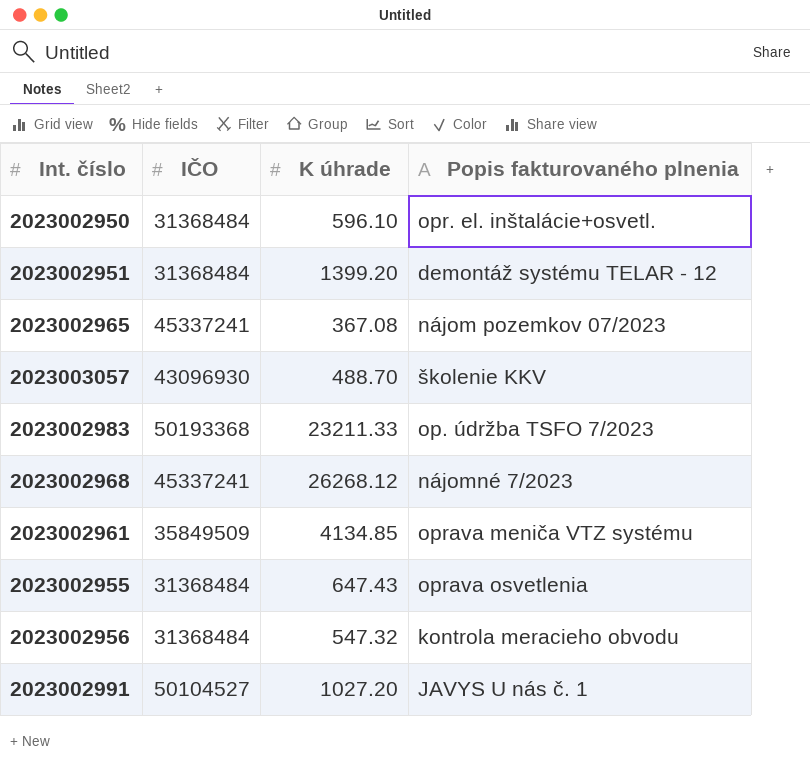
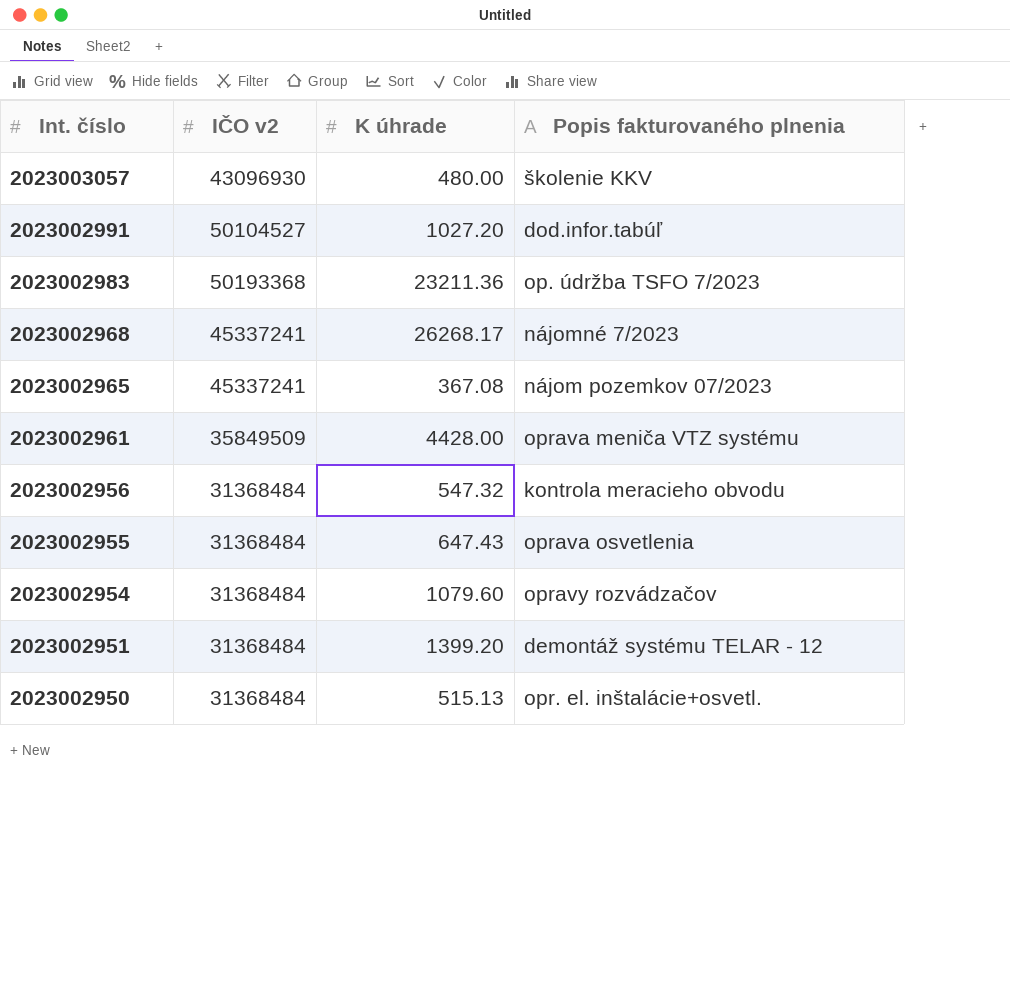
row order: none -> Int. číslo descending
column name: IČO -> IČO v2
2023003057 | K úhrade: 488.70 -> 480.00
2023002991 | Popis fakturovaného plnenia: JAVYS U nás č. 1 -> dod.infor.tabúľ
2023002983 | K úhrade: 23211.33 -> 23211.36
2023002968 | K úhrade: 26268.12 -> 26268.17
2023002961 | K úhrade: 4134.85 -> 4428.00
row 2023002954: none -> 31368484 | 1079.60 | opravy rozvádzačov
2023002950 | K úhrade: 596.10 -> 515.13

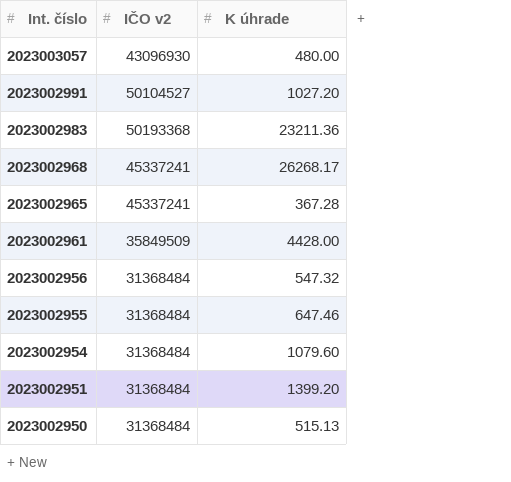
column Popis fakturovaného plnenia | position: 4 -> none
2023002965 | K úhrade: 367.08 -> 367.28
2023002955 | K úhrade: 647.43 -> 647.46

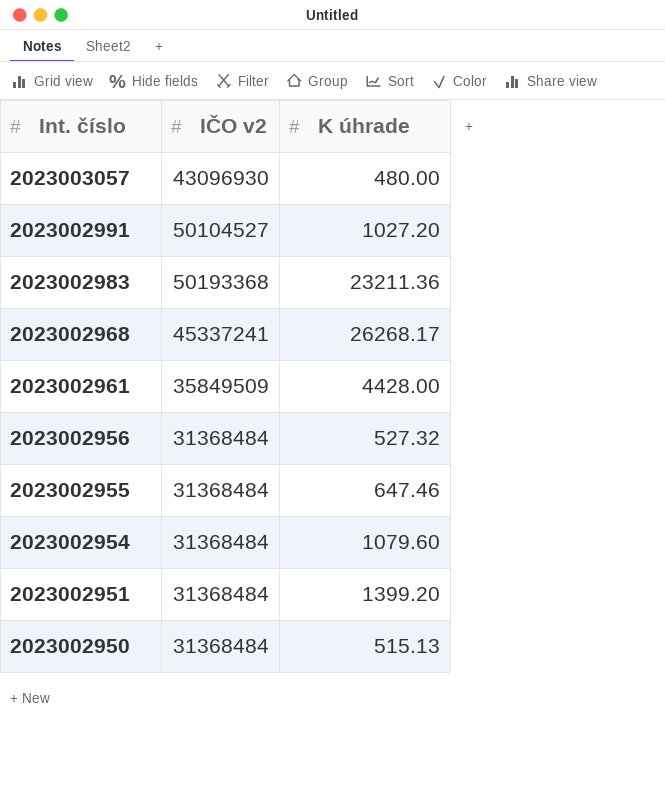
row 2023002965: 45337241 | 367.28 -> none
2023002956 | K úhrade: 547.32 -> 527.32

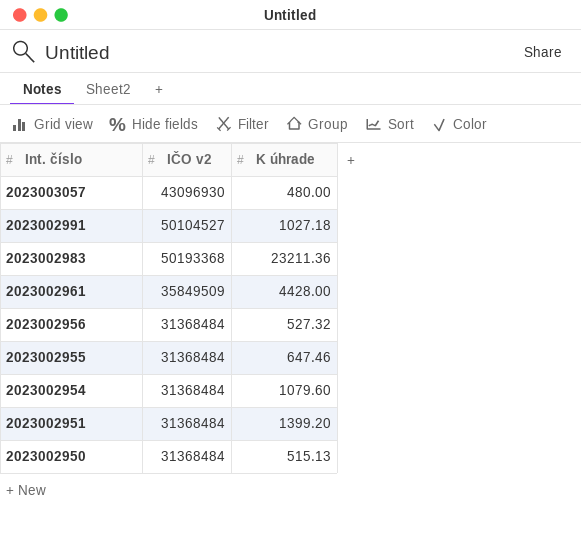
row 2023002968: 45337241 | 26268.17 -> none
2023002991 | K úhrade: 1027.20 -> 1027.18

